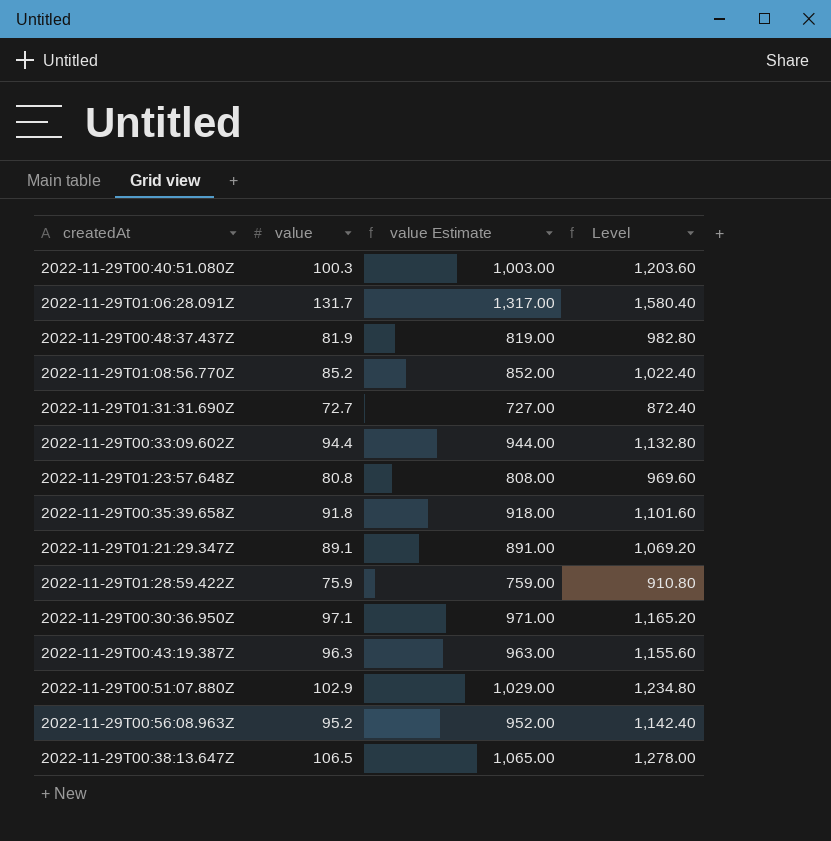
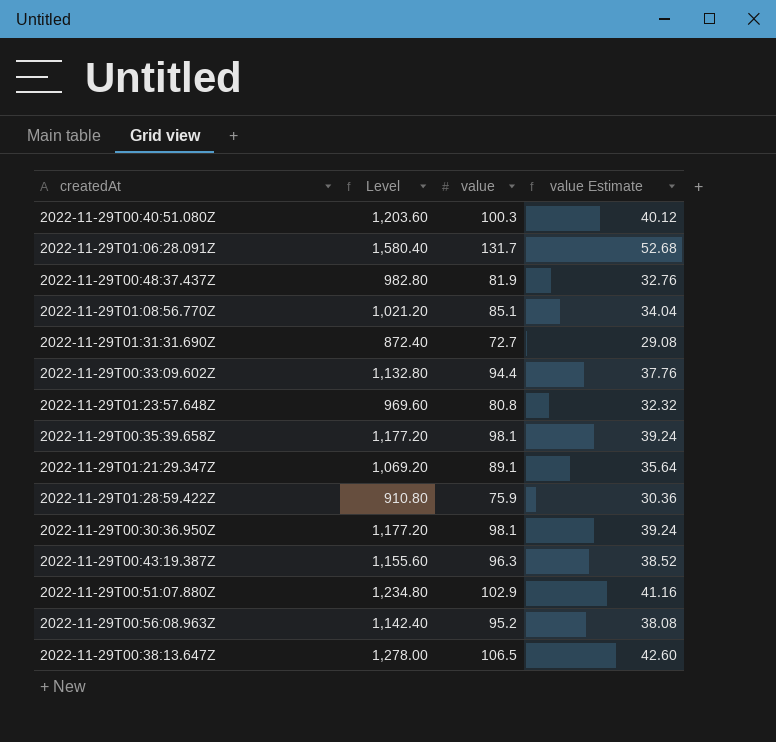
column Level | position: 4 -> 2
column value Estimate | formula: [value] * 10 -> [value] * 0.4
2022-11-29T01:08:56.770Z | Level: 1,022.40 -> 1,021.20
2022-11-29T01:08:56.770Z | value: 85.2 -> 85.1
2022-11-29T00:35:39.658Z | Level: 1,101.60 -> 1,177.20
2022-11-29T00:35:39.658Z | value: 91.8 -> 98.1
2022-11-29T00:30:36.950Z | Level: 1,165.20 -> 1,177.20
2022-11-29T00:30:36.950Z | value: 97.1 -> 98.1

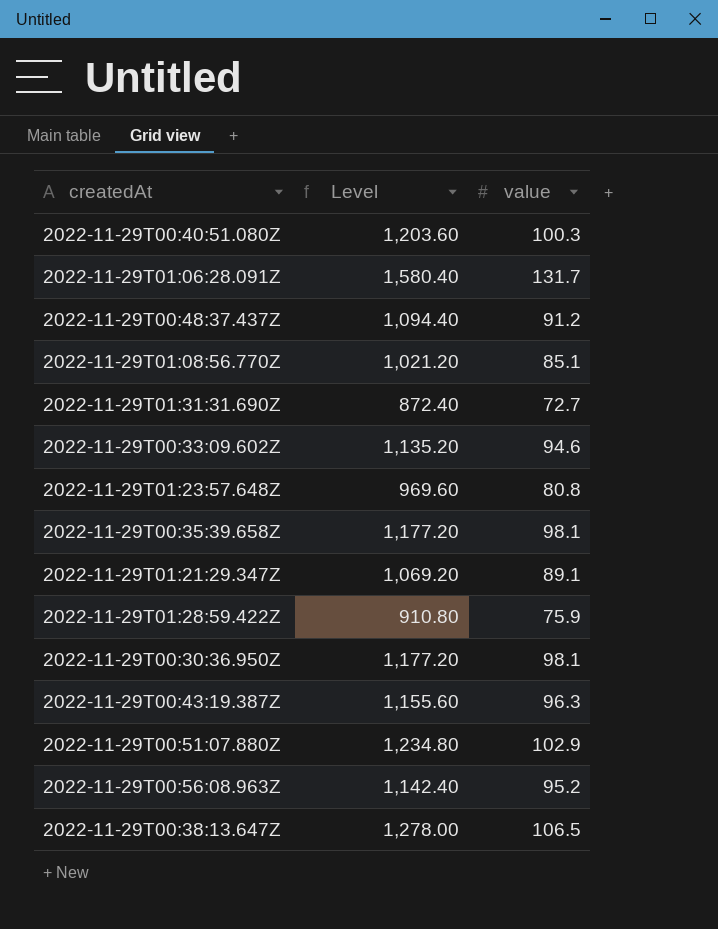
column value Estimate | formula: [value] * 0.4 -> none
2022-11-29T00:48:37.437Z | Level: 982.80 -> 1,094.40
2022-11-29T00:48:37.437Z | value: 81.9 -> 91.2
2022-11-29T00:33:09.602Z | Level: 1,132.80 -> 1,135.20
2022-11-29T00:33:09.602Z | value: 94.4 -> 94.6

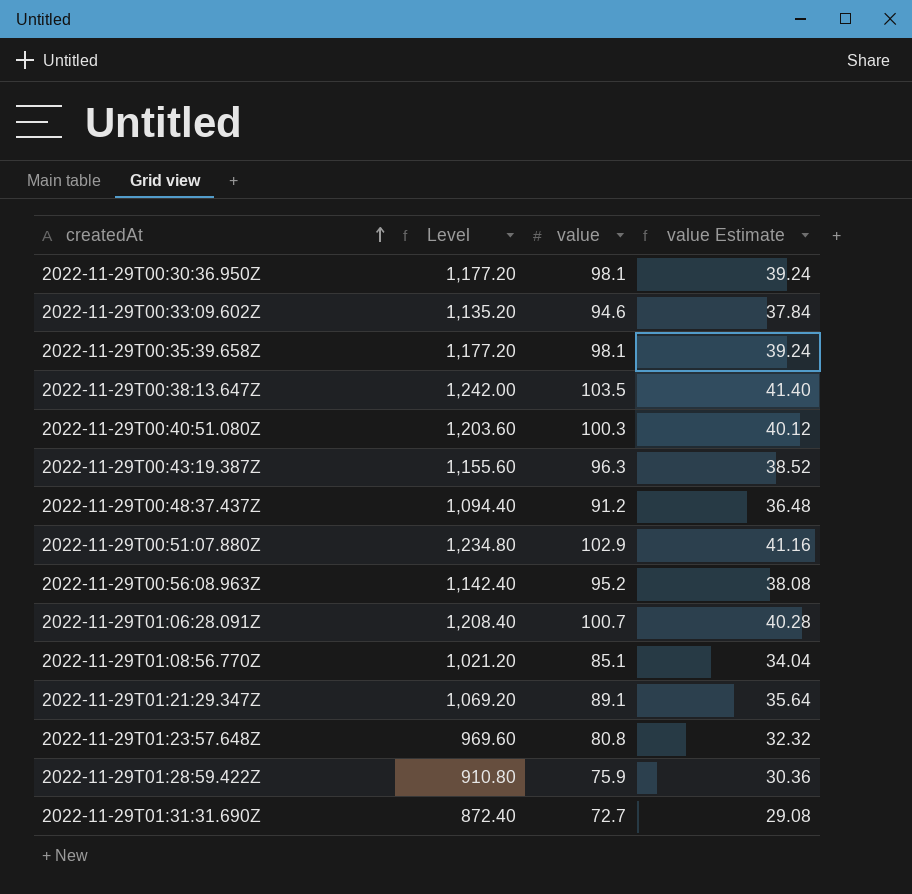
row order: none -> createdAt ascending
column value Estimate | formula: none -> [value] * 0.4
2022-11-29T00:38:13.647Z | Level: 1,278.00 -> 1,242.00
2022-11-29T00:38:13.647Z | value: 106.5 -> 103.5
2022-11-29T01:06:28.091Z | Level: 1,580.40 -> 1,208.40
2022-11-29T01:06:28.091Z | value: 131.7 -> 100.7

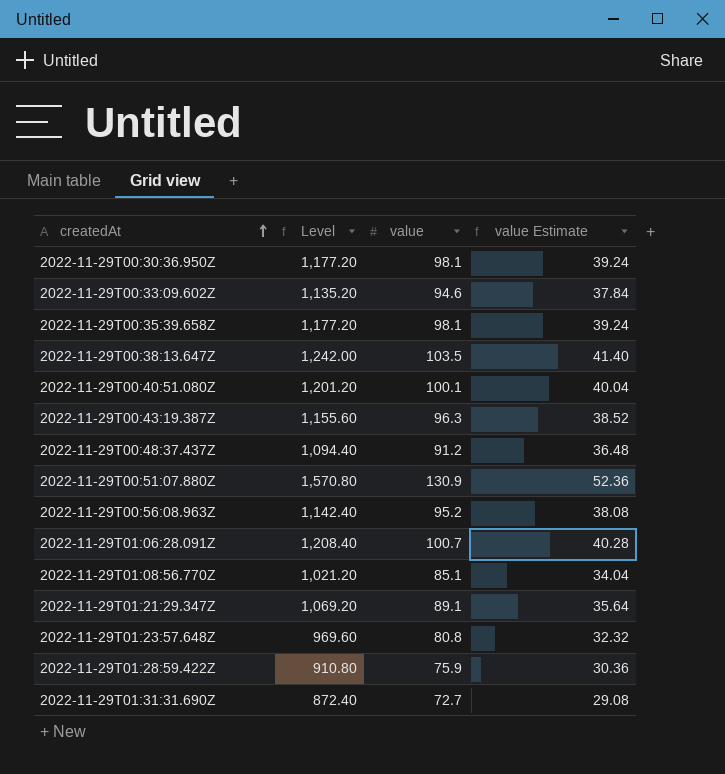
2022-11-29T00:40:51.080Z | Level: 1,203.60 -> 1,201.20
2022-11-29T00:40:51.080Z | value: 100.3 -> 100.1
2022-11-29T00:40:51.080Z | value Estimate: 40.12 -> 40.04
2022-11-29T00:51:07.880Z | Level: 1,234.80 -> 1,570.80
2022-11-29T00:51:07.880Z | value: 102.9 -> 130.9
2022-11-29T00:51:07.880Z | value Estimate: 41.16 -> 52.36

